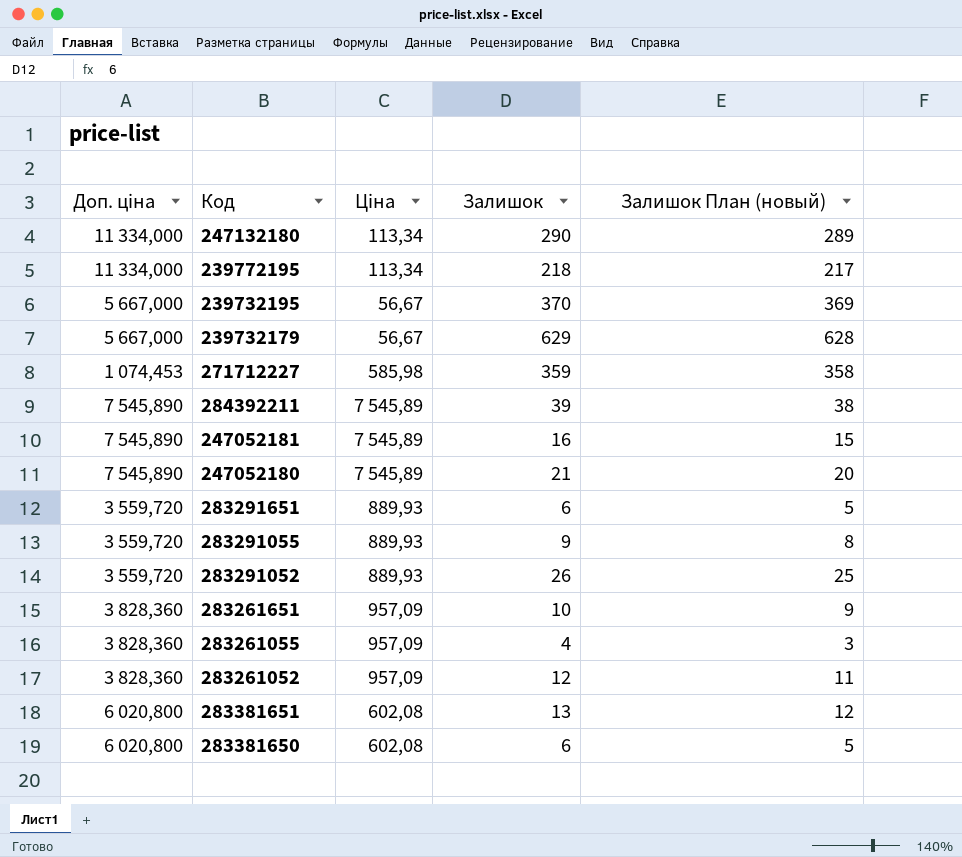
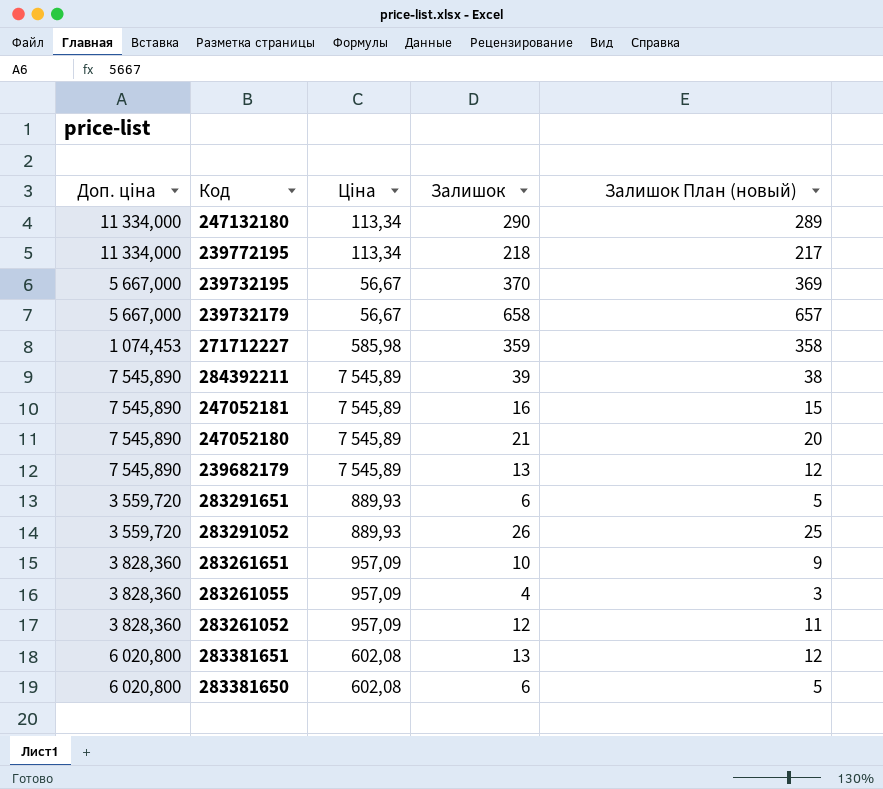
row 283291055: 3 559,720 | 889,93 | 9 | 8 -> none
239732179 | Залишок: 629 -> 658
239732179 | Залишок План (новый): 628 -> 657
row 239682179: none -> 7 545,890 | 7 545,89 | 13 | 12

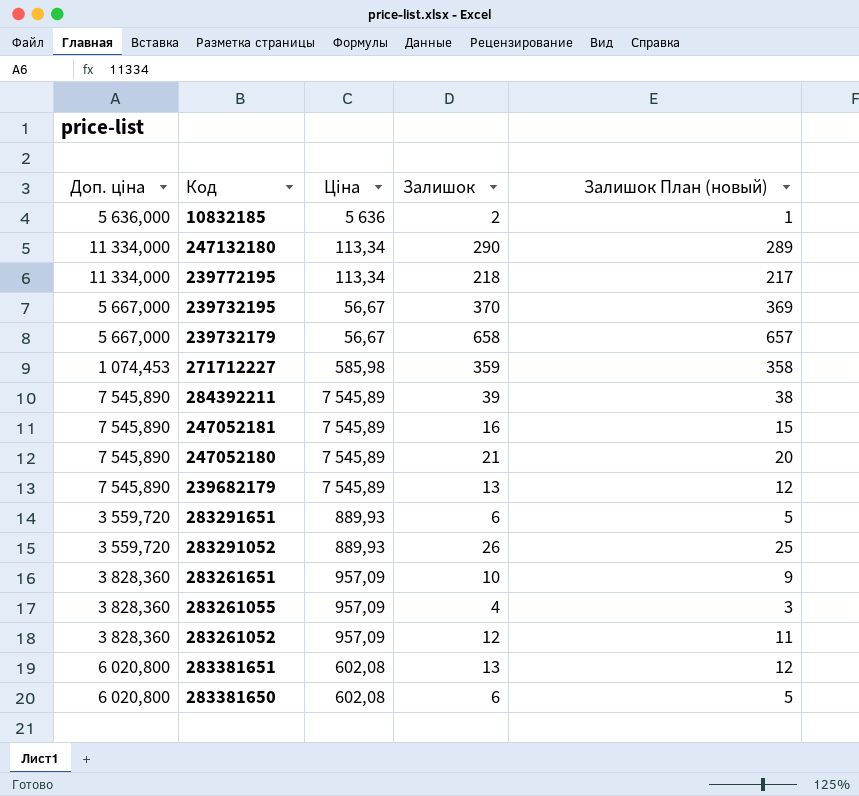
row 10832185: none -> 5 636,000 | 5 636 | 2 | 1

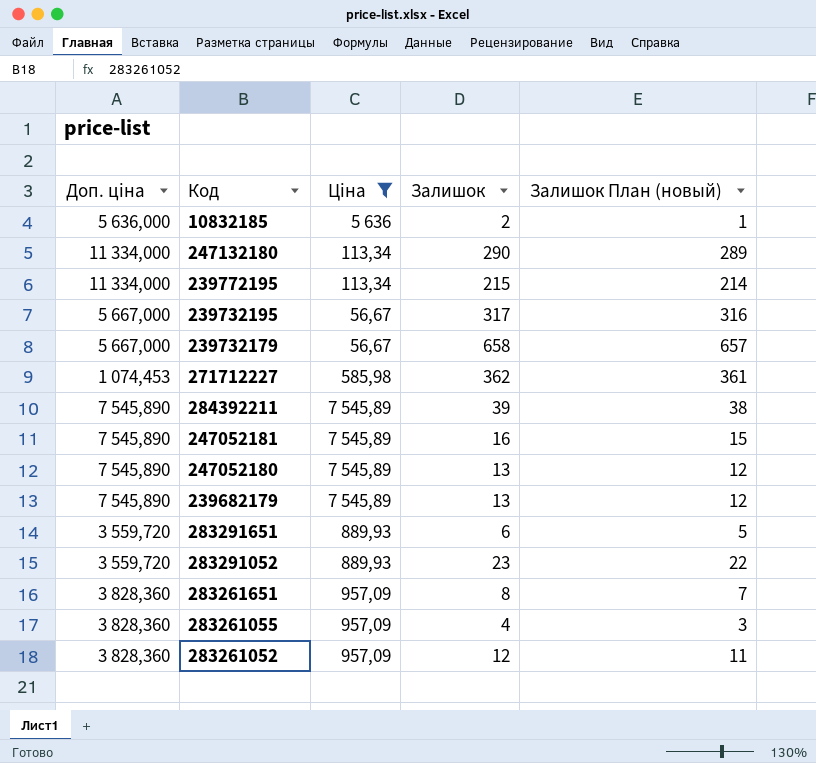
filter: none -> Ціна != 602,08
239772195 | Залишок: 218 -> 215
239772195 | Залишок План (новый): 217 -> 214
239732195 | Залишок: 370 -> 317
239732195 | Залишок План (новый): 369 -> 316
271712227 | Залишок: 359 -> 362
271712227 | Залишок План (новый): 358 -> 361
247052180 | Залишок: 21 -> 13
247052180 | Залишок План (новый): 20 -> 12
283291052 | Залишок: 26 -> 23
283291052 | Залишок План (новый): 25 -> 22
283261651 | Залишок: 10 -> 8
283261651 | Залишок План (новый): 9 -> 7

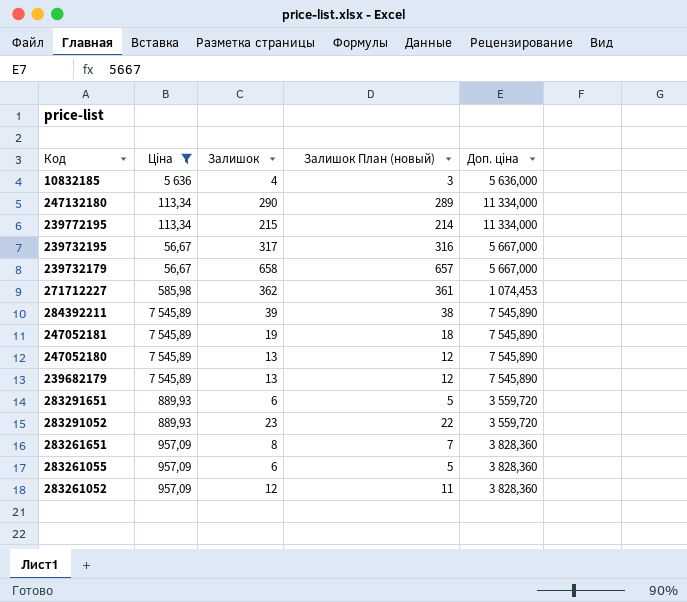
column Доп. ціна | position: 1 -> 5
10832185 | Залишок: 2 -> 4
10832185 | Залишок План (новый): 1 -> 3
247052181 | Залишок: 16 -> 19
247052181 | Залишок План (новый): 15 -> 18
283261055 | Залишок: 4 -> 6
283261055 | Залишок План (новый): 3 -> 5

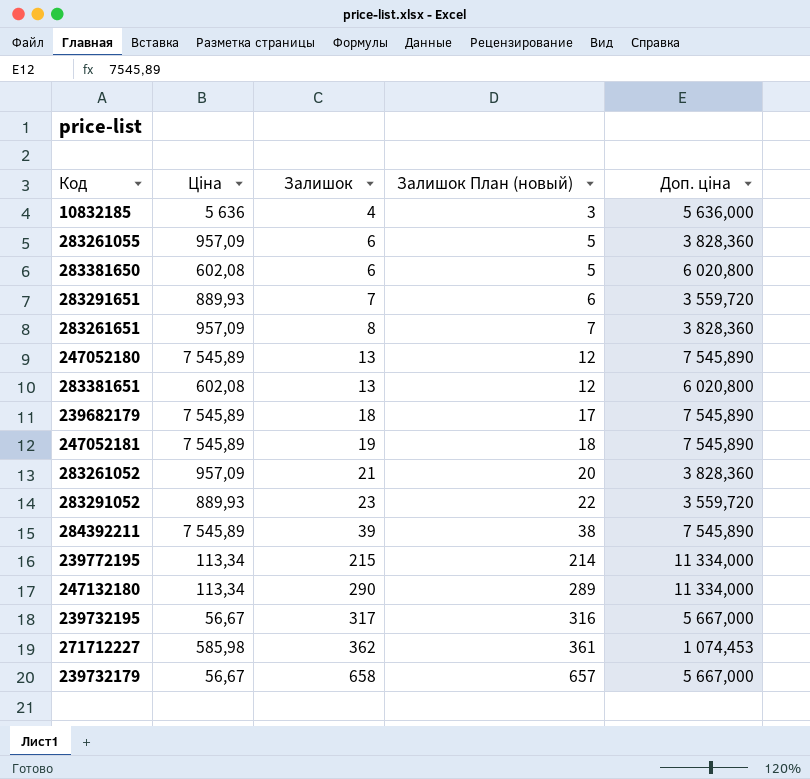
filter: Ціна != 602,08 -> none
row order: none -> Залишок ascending
283291651 | Залишок: 6 -> 7
283291651 | Залишок План (новый): 5 -> 6
239682179 | Залишок: 13 -> 18
239682179 | Залишок План (новый): 12 -> 17
283261052 | Залишок: 12 -> 21
283261052 | Залишок План (новый): 11 -> 20

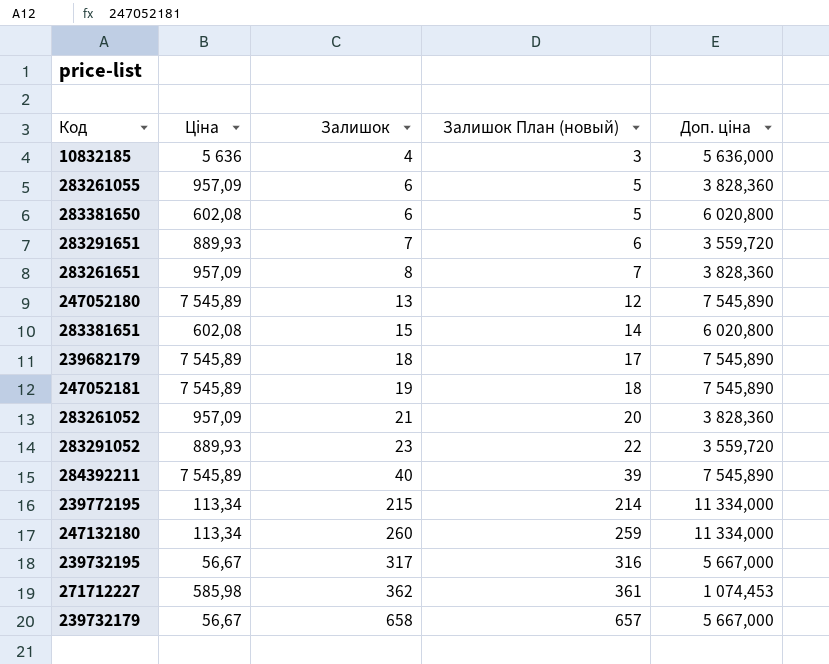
283381651 | Залишок: 13 -> 15
283381651 | Залишок План (новый): 12 -> 14
284392211 | Залишок: 39 -> 40
284392211 | Залишок План (новый): 38 -> 39
247132180 | Залишок: 290 -> 260
247132180 | Залишок План (новый): 289 -> 259

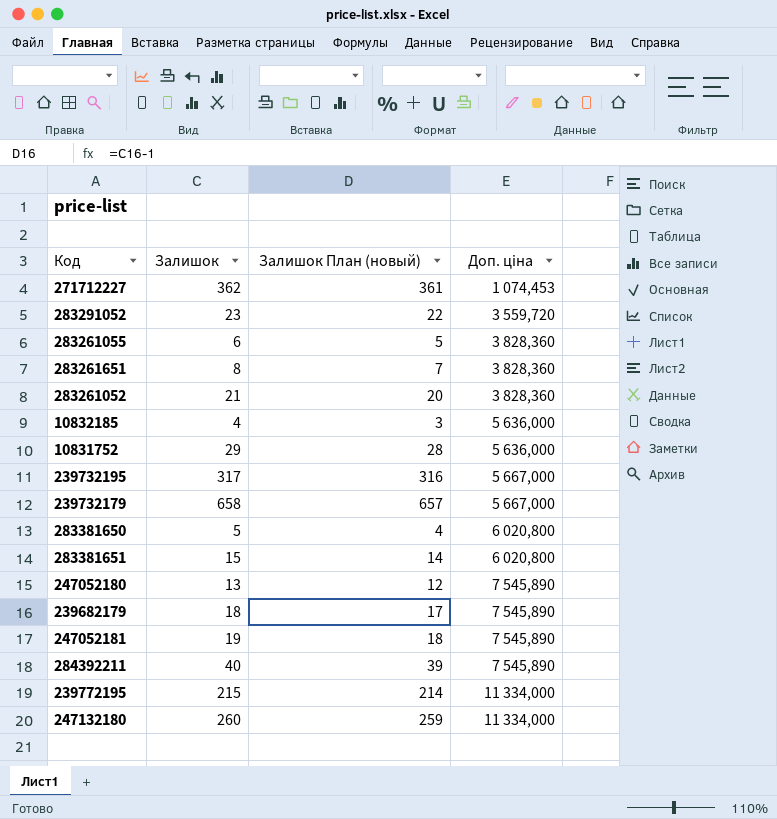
row order: Залишок ascending -> Доп. ціна ascending
column Ціна | position: 2 -> none
row 283291651: 889,93 | 7 | 6 | 3 559,720 -> none
row 10831752: none -> 29 | 28 | 5 636,000
283381650 | Залишок: 6 -> 5
283381650 | Залишок План (новый): 5 -> 4

